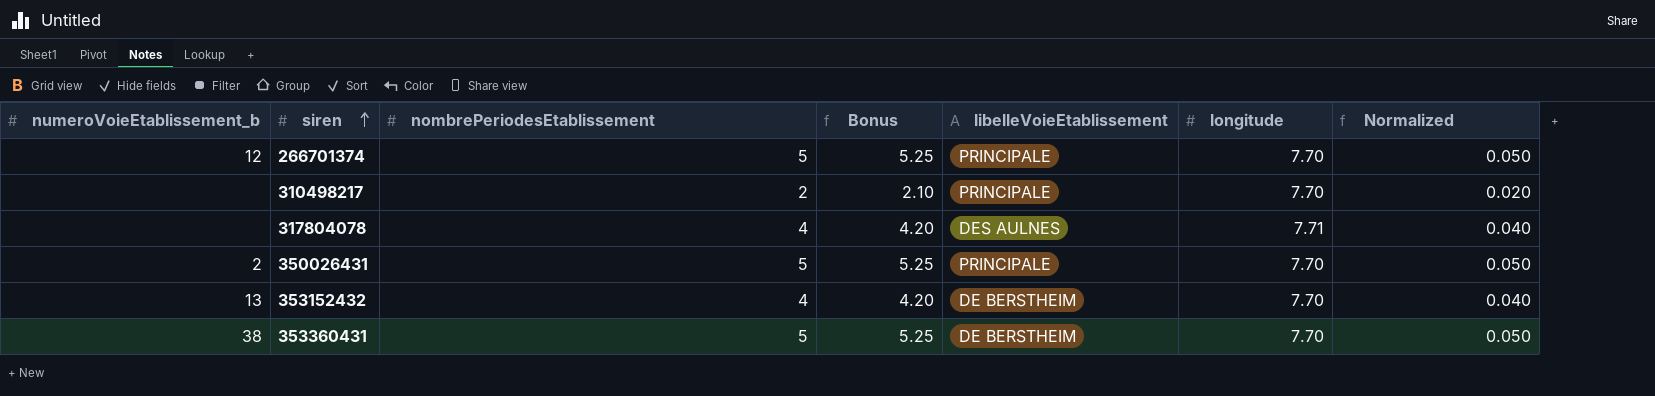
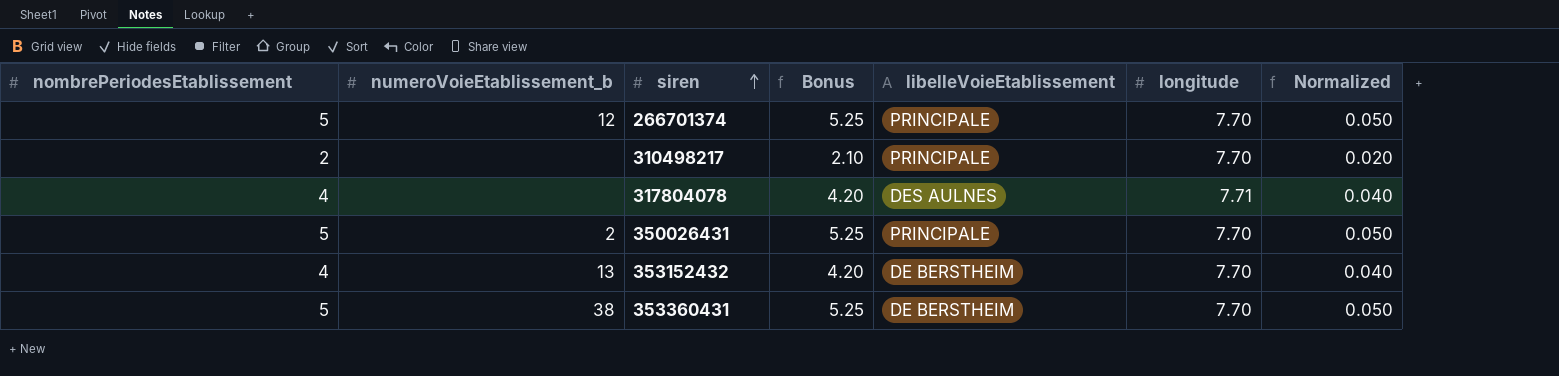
column nombrePeriodesEtablissement | position: 3 -> 1

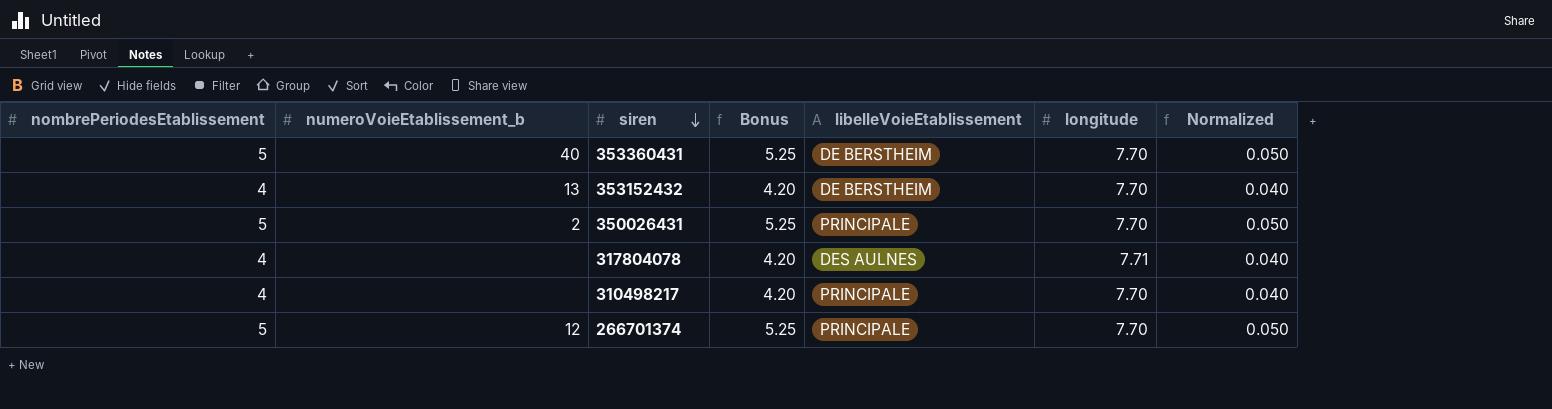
row order: siren ascending -> siren descending
353360431 | numeroVoieEtablissement_b: 38 -> 40
310498217 | nombrePeriodesEtablissement: 2 -> 4
310498217 | Bonus: 2.10 -> 4.20
310498217 | Normalized: 0.020 -> 0.040

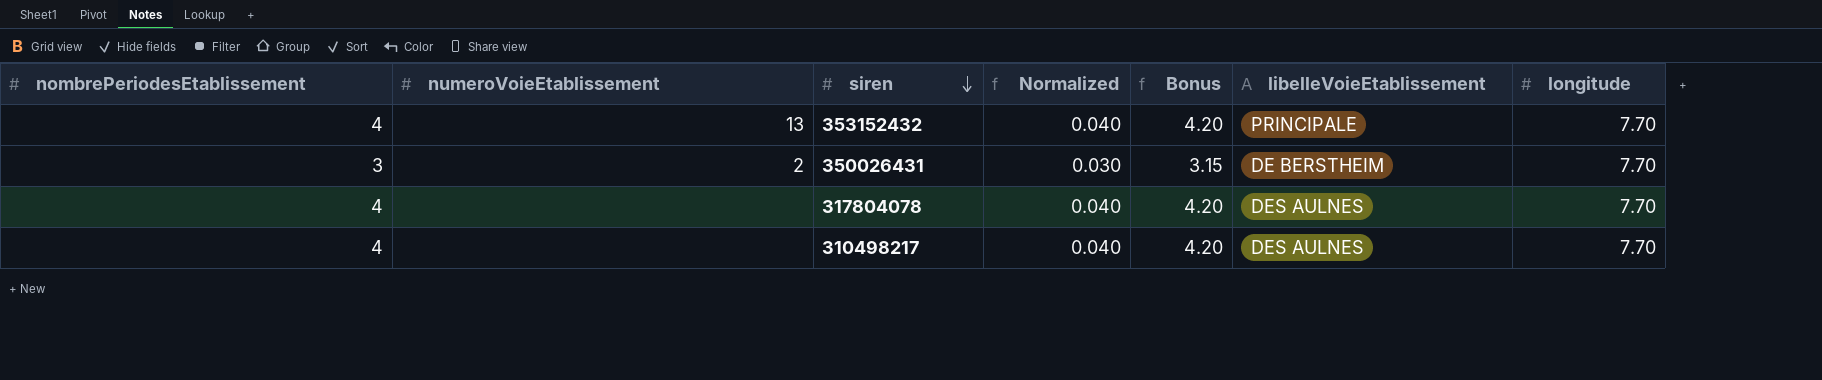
column name: numeroVoieEtablissement_b -> numeroVoieEtablissement
column Normalized | position: 7 -> 4
row 353360431: 5 | 40 | 5.25 | DE BERSTHEIM | 7.70 | 0.050 -> none
row 266701374: 5 | 12 | 5.25 | PRINCIPALE | 7.70 | 0.050 -> none
353152432 | libelleVoieEtablissement: DE BERSTHEIM -> PRINCIPALE
350026431 | nombrePeriodesEtablissement: 5 -> 3
350026431 | Normalized: 0.050 -> 0.030
350026431 | Bonus: 5.25 -> 3.15
350026431 | libelleVoieEtablissement: PRINCIPALE -> DE BERSTHEIM
317804078 | longitude: 7.71 -> 7.70
310498217 | libelleVoieEtablissement: PRINCIPALE -> DES AULNES

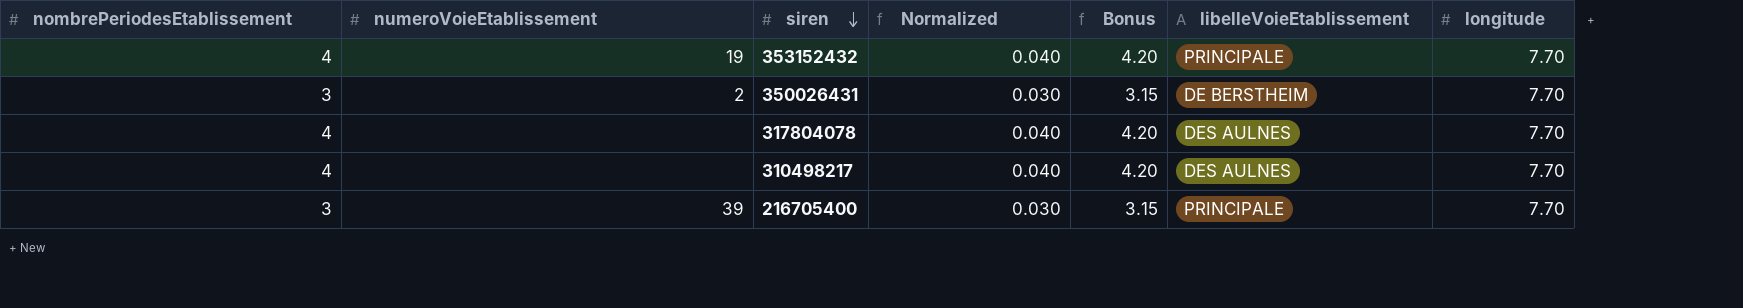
353152432 | numeroVoieEtablissement: 13 -> 19
row 216705400: none -> 3 | 39 | 0.030 | 3.15 | PRINCIPALE | 7.70

